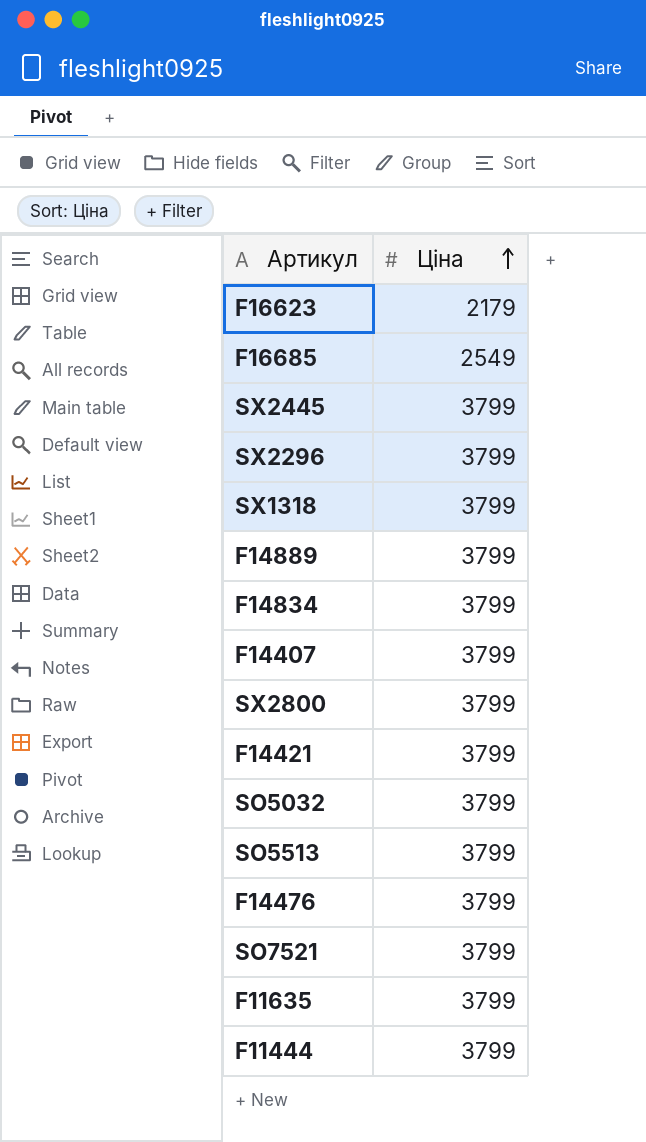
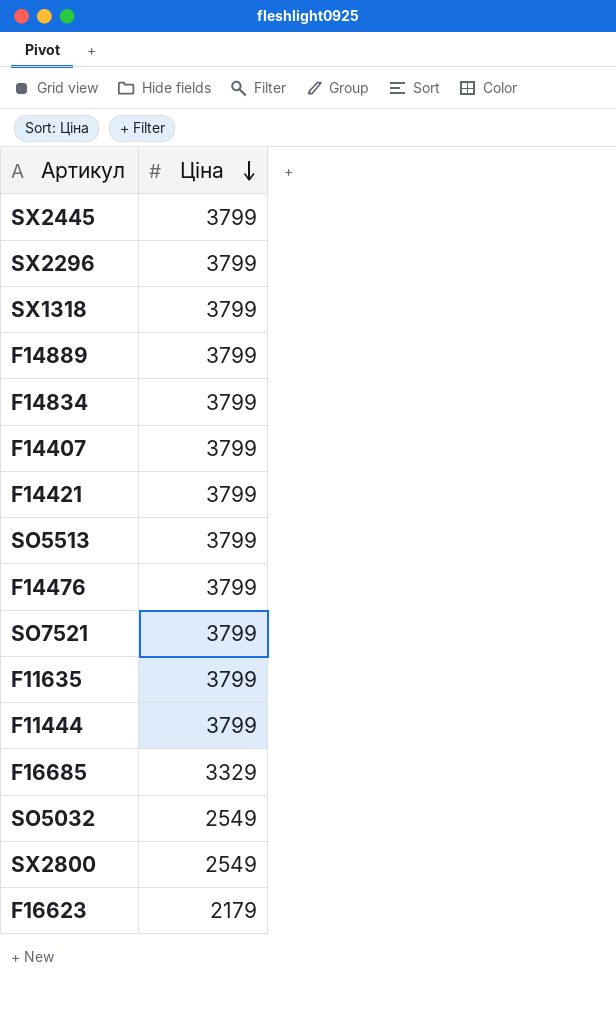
row order: Ціна ascending -> Ціна descending
F16685 | Ціна: 2549 -> 3329
SO5032 | Ціна: 3799 -> 2549
SX2800 | Ціна: 3799 -> 2549

